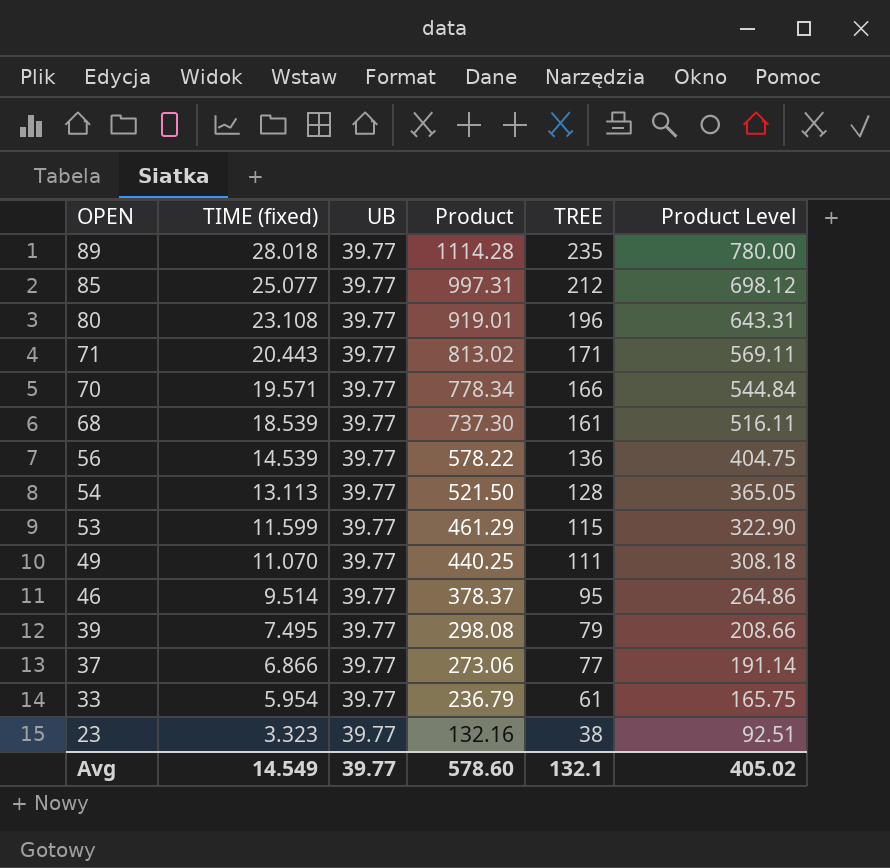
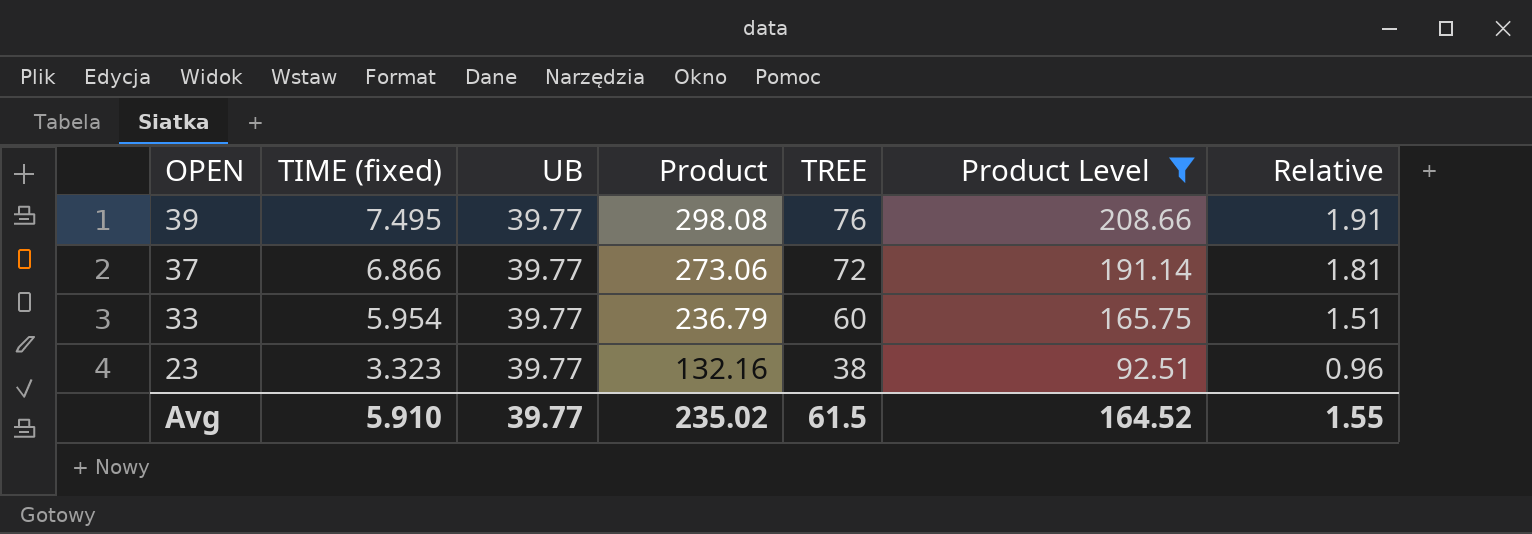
filter: none -> Product Level <= 208.66
column Relative | formula: none -> [TREE] / [UB]
39 | TREE: 79 -> 76
37 | TREE: 77 -> 72
33 | TREE: 61 -> 60
Avg | TIME (fixed): 14.549 -> 5.910
Avg | Product: 578.60 -> 235.02
Avg | TREE: 132.1 -> 61.5
Avg | Product Level: 405.02 -> 164.52

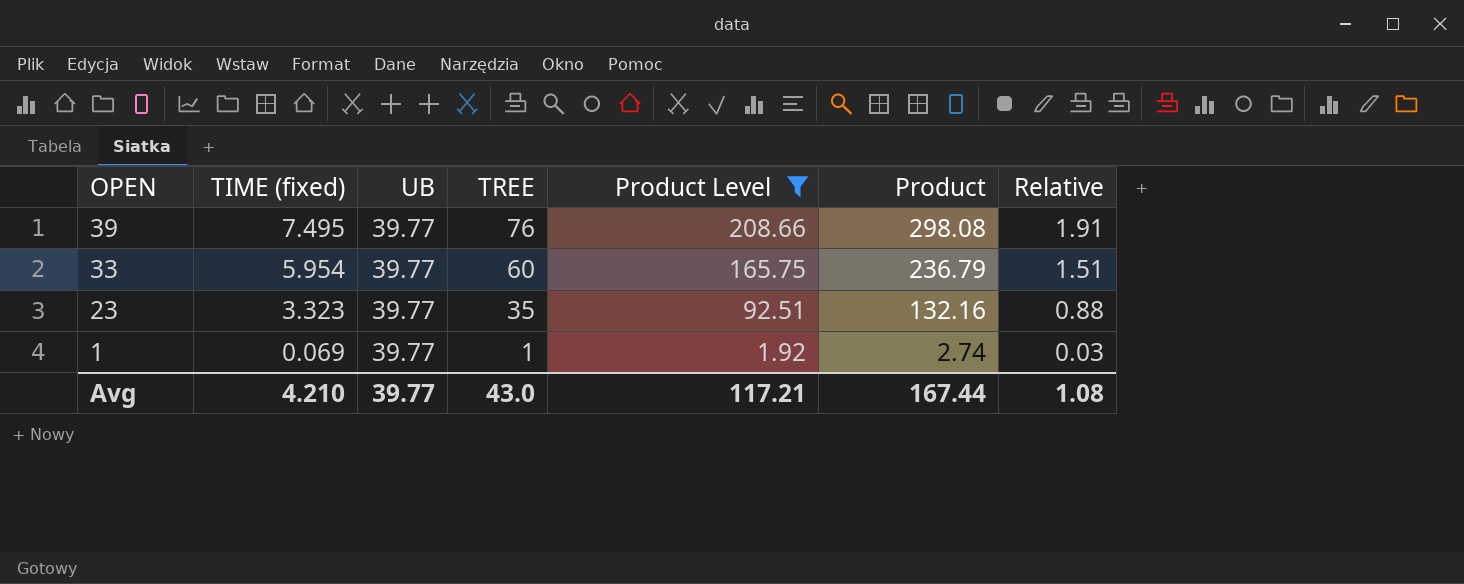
column Product | position: 4 -> 6
row 37: 6.866 | 39.77 | 273.06 | 72 | 191.14 | 1.81 -> none
23 | TREE: 38 -> 35
23 | Relative: 0.96 -> 0.88
row 1: none -> 0.069 | 39.77 | 1 | 1.92 | 2.74 | 0.03
Avg | TIME (fixed): 5.910 -> 4.210
Avg | TREE: 61.5 -> 43.0
Avg | Product Level: 164.52 -> 117.21
Avg | Product: 235.02 -> 167.44
Avg | Relative: 1.55 -> 1.08

